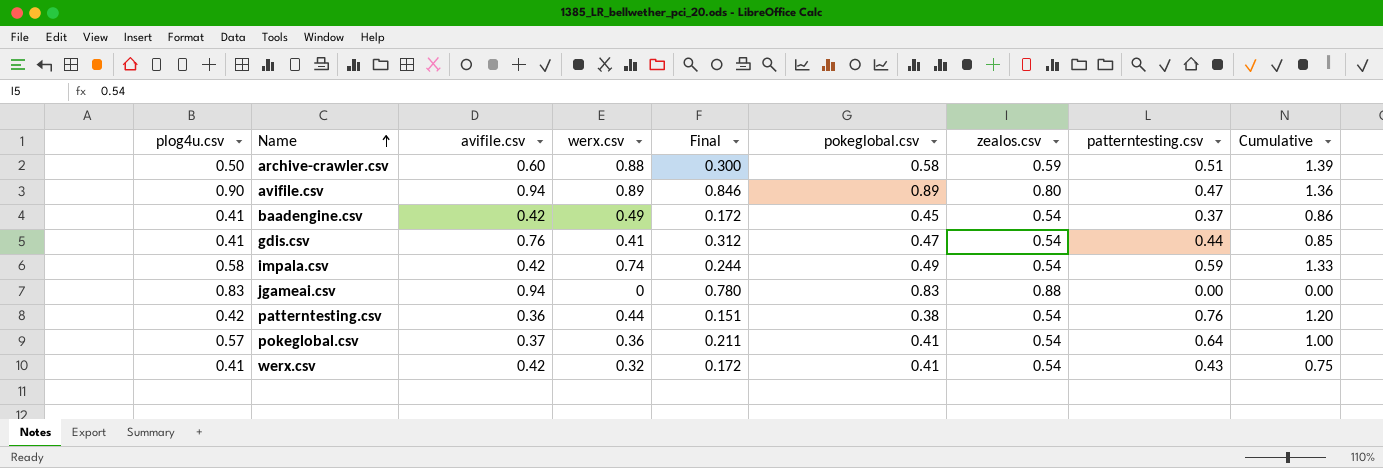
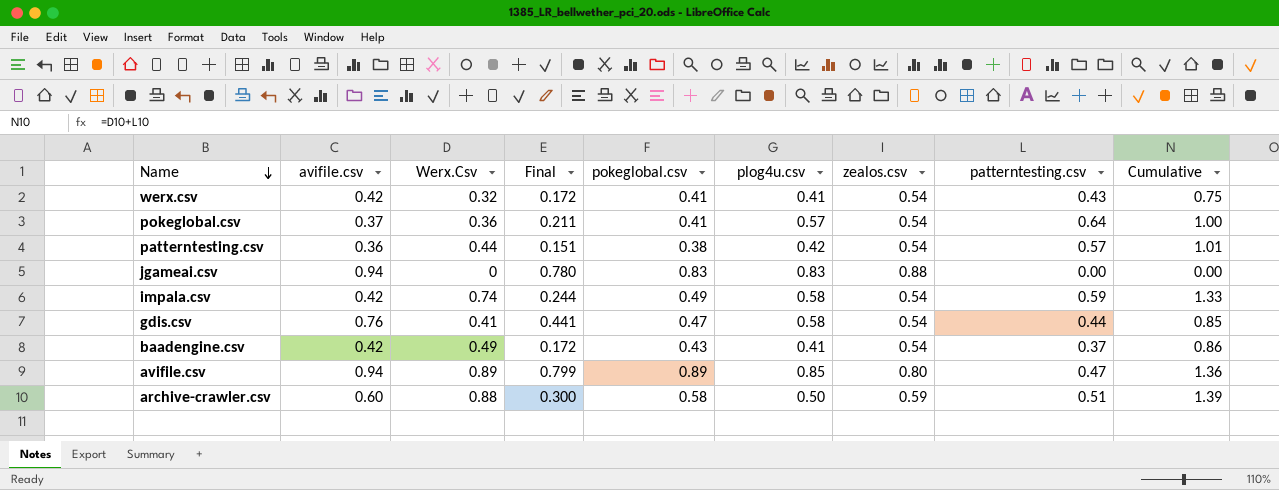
row order: Name ascending -> Name descending
column name: werx.csv -> Werx.Csv
column plog4u.csv | position: 1 -> 6
patterntesting.csv | patterntesting.csv: 0.76 -> 0.57
patterntesting.csv | Cumulative: 1.20 -> 1.01
gdis.csv | Final: 0.312 -> 0.441
gdis.csv | plog4u.csv: 0.41 -> 0.58
baadengine.csv | pokeglobal.csv: 0.45 -> 0.43
avifile.csv | Final: 0.846 -> 0.799
avifile.csv | plog4u.csv: 0.90 -> 0.85

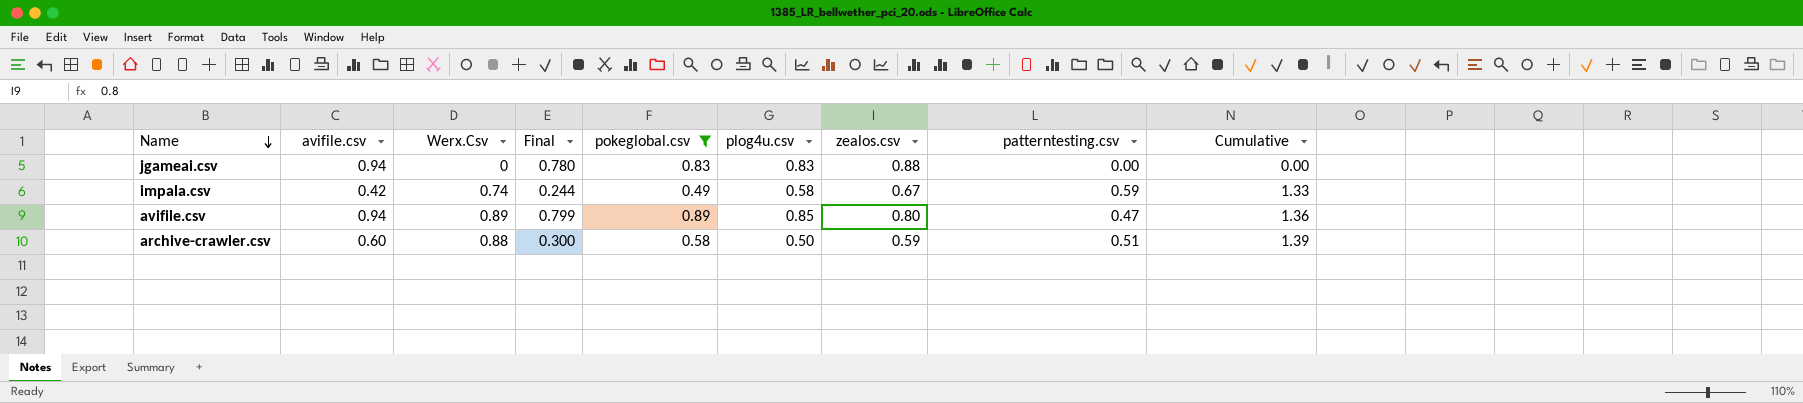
filter: none -> pokeglobal.csv >= 0.49
impala.csv | zealos.csv: 0.54 -> 0.67

